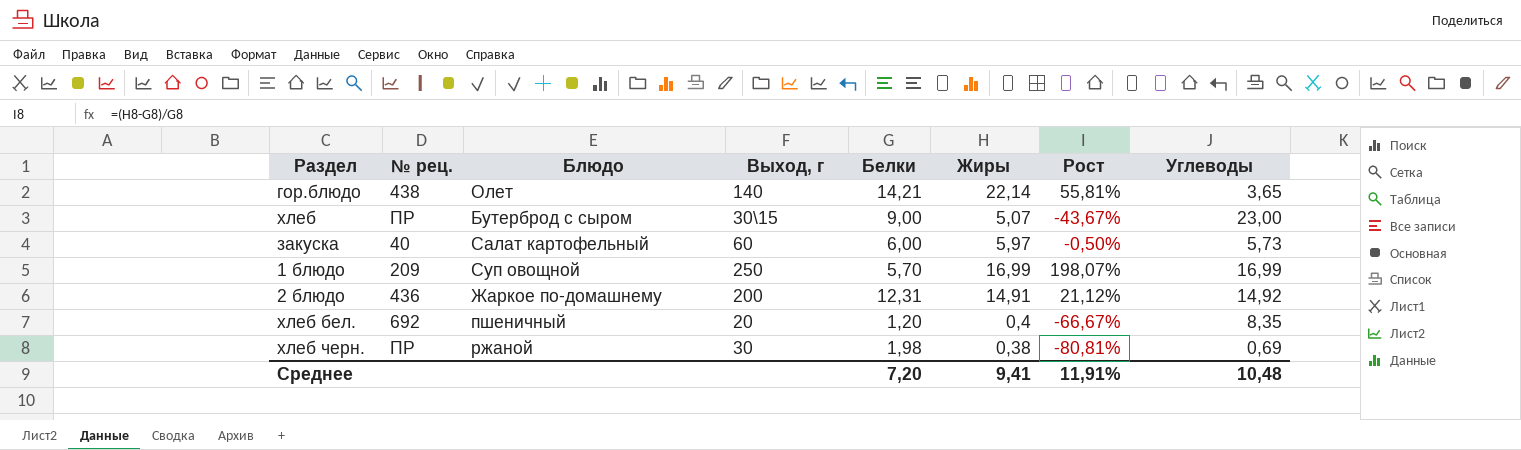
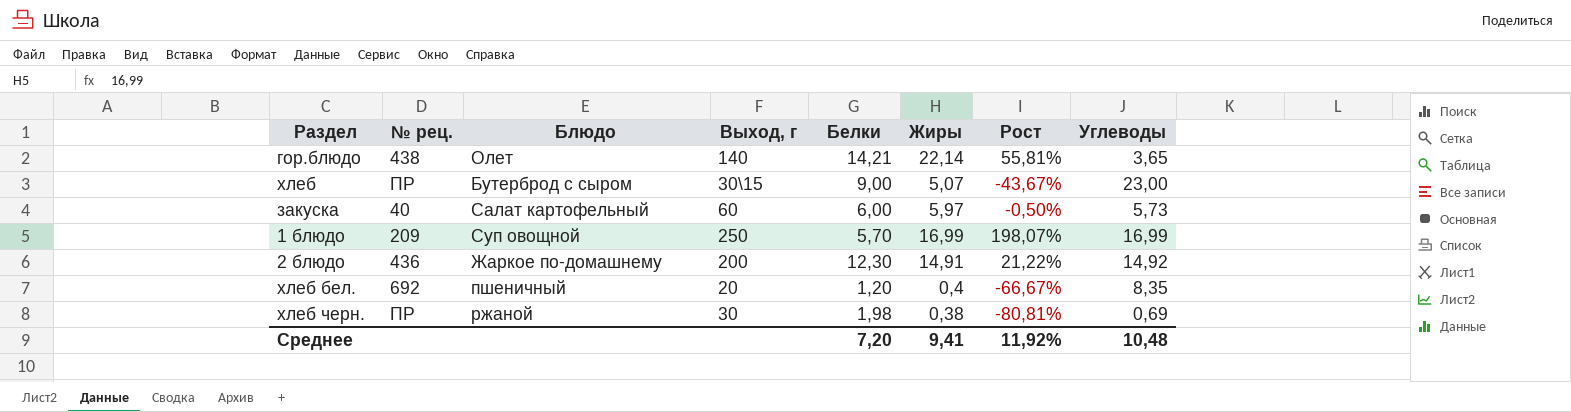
2 блюдо | Белки: 12,31 -> 12,30
2 блюдо | Рост: 21,12% -> 21,22%
Среднее | Рост: 11,91% -> 11,92%

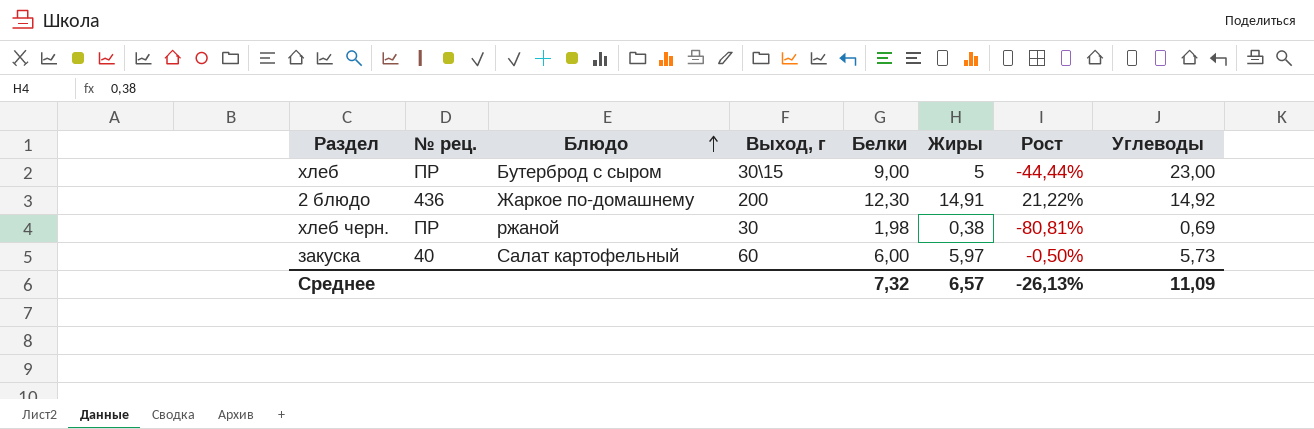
row order: none -> Блюдо ascending
row гор.блюдо: 438 | Олет | 140 | 14,21 | 22,14 | 55,81% | 3,65 -> none
row 1 блюдо: 209 | Суп овощной | 250 | 5,70 | 16,99 | 198,07% | 16,99 -> none
row хлеб бел.: 692 | пшеничный | 20 | 1,20 | 0,4 | -66,67% | 8,35 -> none
хлеб | Жиры: 5,07 -> 5
хлеб | Рост: -43,67% -> -44,44%
Среднее | Белки: 7,20 -> 7,32
Среднее | Жиры: 9,41 -> 6,57
Среднее | Рост: 11,92% -> -26,13%
Среднее | Углеводы: 10,48 -> 11,09

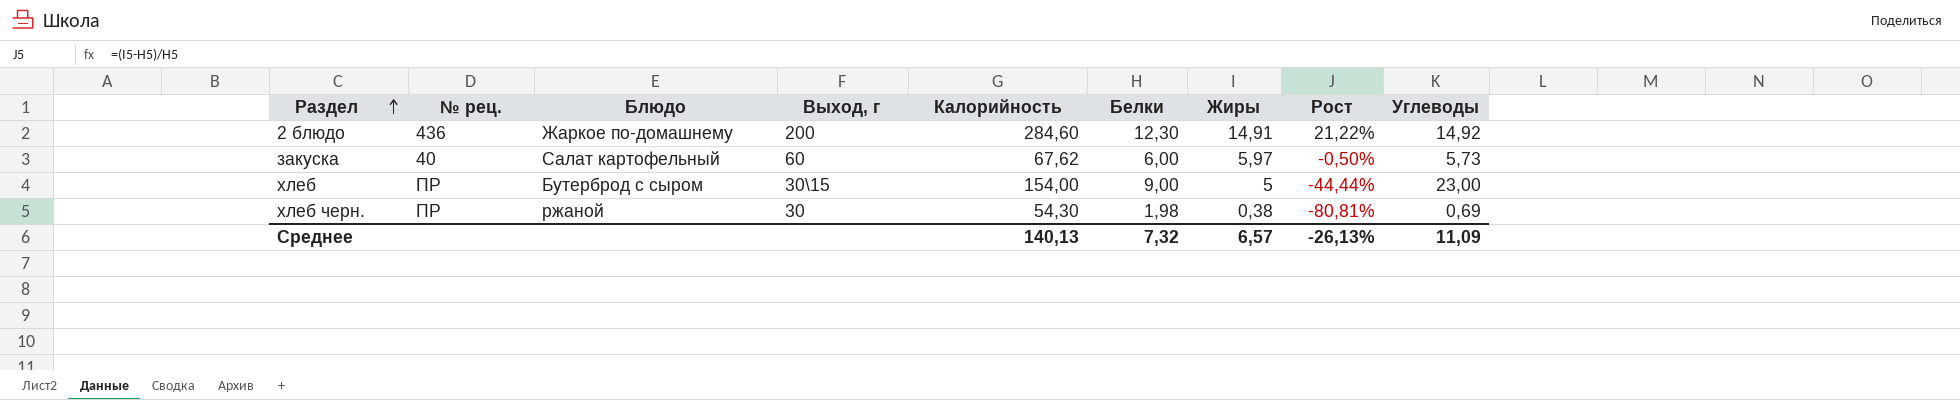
row order: Блюдо ascending -> Раздел ascending
column Калорийность | position: none -> 5

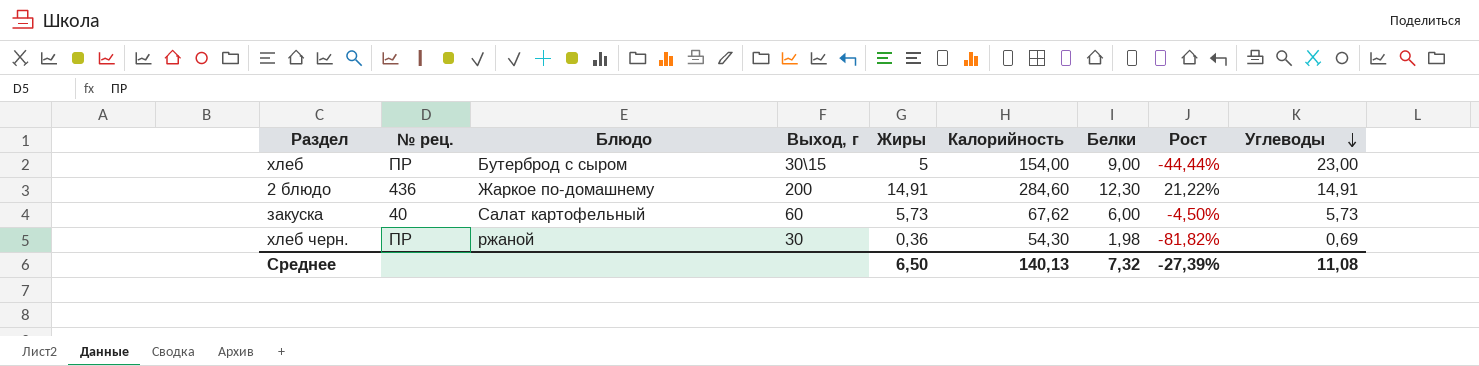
row order: Раздел ascending -> Углеводы descending
column Жиры | position: 7 -> 5
2 блюдо | Углеводы: 14,92 -> 14,91
закуска | Жиры: 5,97 -> 5,73
закуска | Рост: -0,50% -> -4,50%
хлеб черн. | Жиры: 0,38 -> 0,36
хлеб черн. | Рост: -80,81% -> -81,82%
Среднее | Жиры: 6,57 -> 6,50
Среднее | Рост: -26,13% -> -27,39%
Среднее | Углеводы: 11,09 -> 11,08

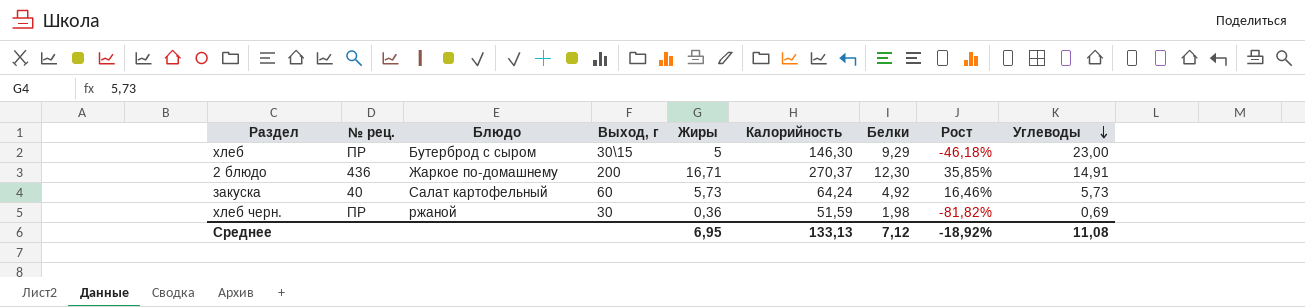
хлеб | Калорийность: 154,00 -> 146,30
хлеб | Белки: 9,00 -> 9,29
хлеб | Рост: -44,44% -> -46,18%
2 блюдо | Жиры: 14,91 -> 16,71
2 блюдо | Калорийность: 284,60 -> 270,37
2 блюдо | Рост: 21,22% -> 35,85%
закуска | Калорийность: 67,62 -> 64,24
закуска | Белки: 6,00 -> 4,92
закуска | Рост: -4,50% -> 16,46%
хлеб черн. | Калорийность: 54,30 -> 51,59
Среднее | Жиры: 6,50 -> 6,95
Среднее | Калорийность: 140,13 -> 133,13
Среднее | Белки: 7,32 -> 7,12
Среднее | Рост: -27,39% -> -18,92%

